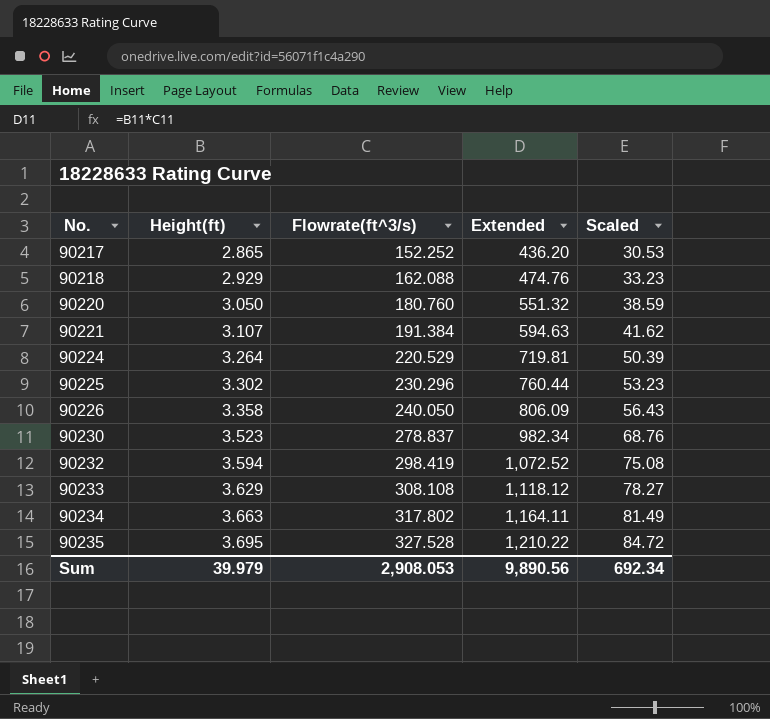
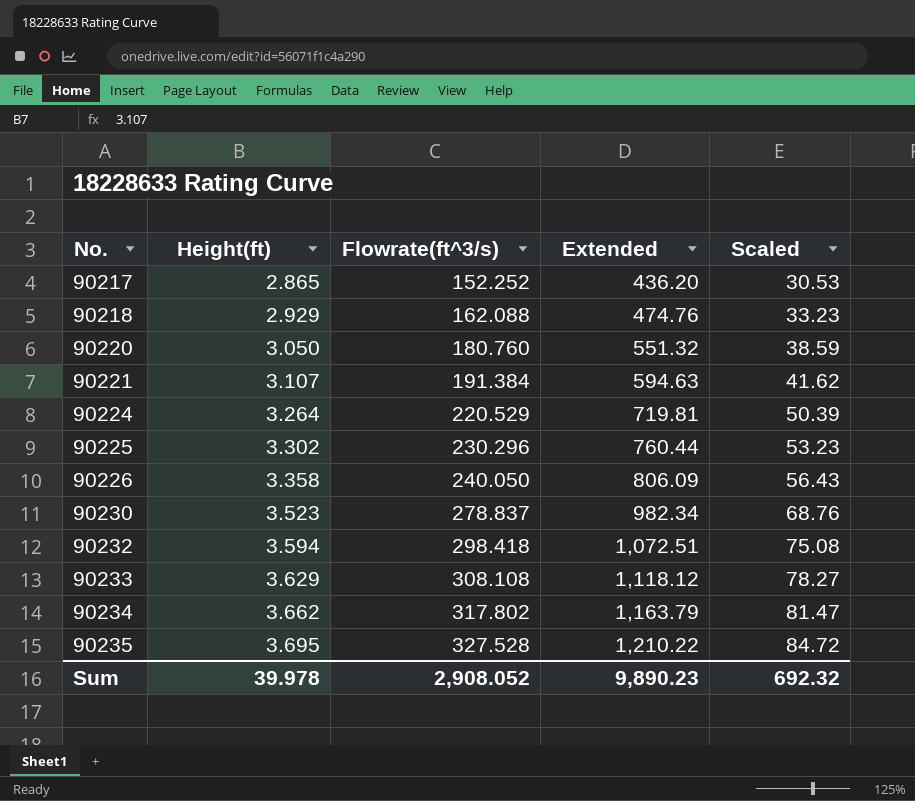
90232 | Flowrate(ft^3/s): 298.419 -> 298.418
90232 | Extended: 1,072.52 -> 1,072.51
90234 | Height(ft): 3.663 -> 3.662
90234 | Extended: 1,164.11 -> 1,163.79
90234 | Scaled: 81.49 -> 81.47
Sum | Height(ft): 39.979 -> 39.978
Sum | Flowrate(ft^3/s): 2,908.053 -> 2,908.052
Sum | Extended: 9,890.56 -> 9,890.23
Sum | Scaled: 692.34 -> 692.32

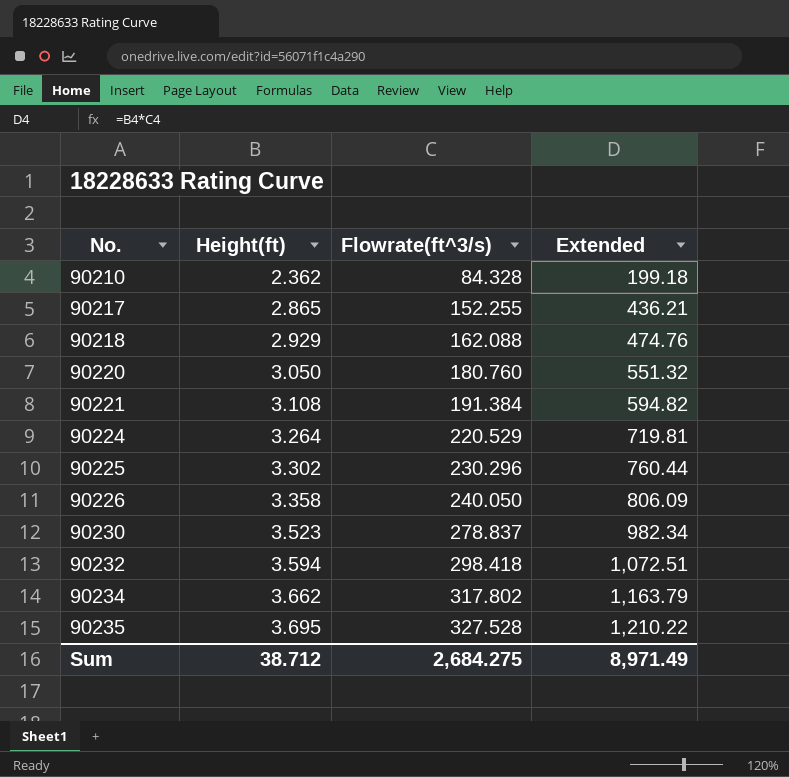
column Scaled | formula: [Extended] * 0.07 -> none
row 90233: 3.629 | 308.108 | 1,118.12 | 78.27 -> none
row 90210: none -> 2.362 | 84.328 | 199.18
90217 | Flowrate(ft^3/s): 152.252 -> 152.255
90217 | Extended: 436.20 -> 436.21
90221 | Height(ft): 3.107 -> 3.108
90221 | Extended: 594.63 -> 594.82
Sum | Height(ft): 39.978 -> 38.712
Sum | Flowrate(ft^3/s): 2,908.052 -> 2,684.275
Sum | Extended: 9,890.23 -> 8,971.49

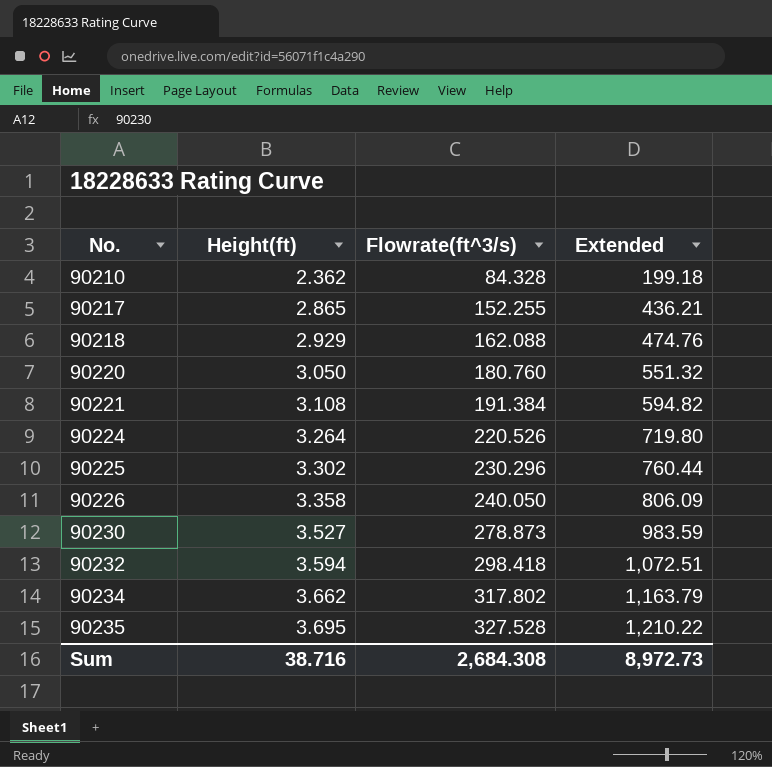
90224 | Flowrate(ft^3/s): 220.529 -> 220.526
90224 | Extended: 719.81 -> 719.80
90230 | Height(ft): 3.523 -> 3.527
90230 | Flowrate(ft^3/s): 278.837 -> 278.873
90230 | Extended: 982.34 -> 983.59
Sum | Height(ft): 38.712 -> 38.716
Sum | Flowrate(ft^3/s): 2,684.275 -> 2,684.308
Sum | Extended: 8,971.49 -> 8,972.73

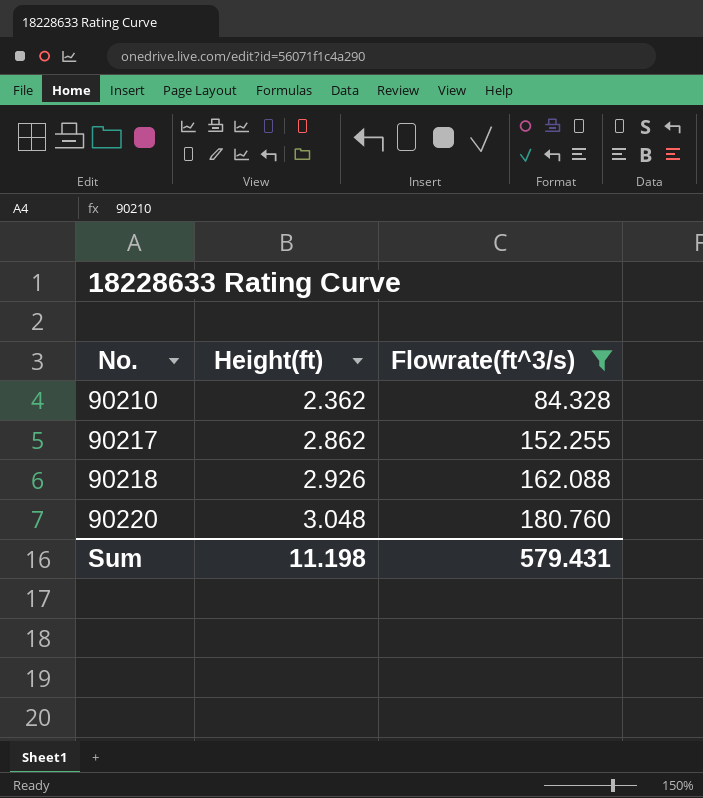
filter: none -> Flowrate(ft^3/s) <= 180.760
column Extended | formula: [Height(ft)] * [Flowrate(ft^3/s)] -> none
90217 | Height(ft): 2.865 -> 2.862
90218 | Height(ft): 2.929 -> 2.926
90220 | Height(ft): 3.050 -> 3.048
Sum | Height(ft): 38.716 -> 11.198
Sum | Flowrate(ft^3/s): 2,684.308 -> 579.431

